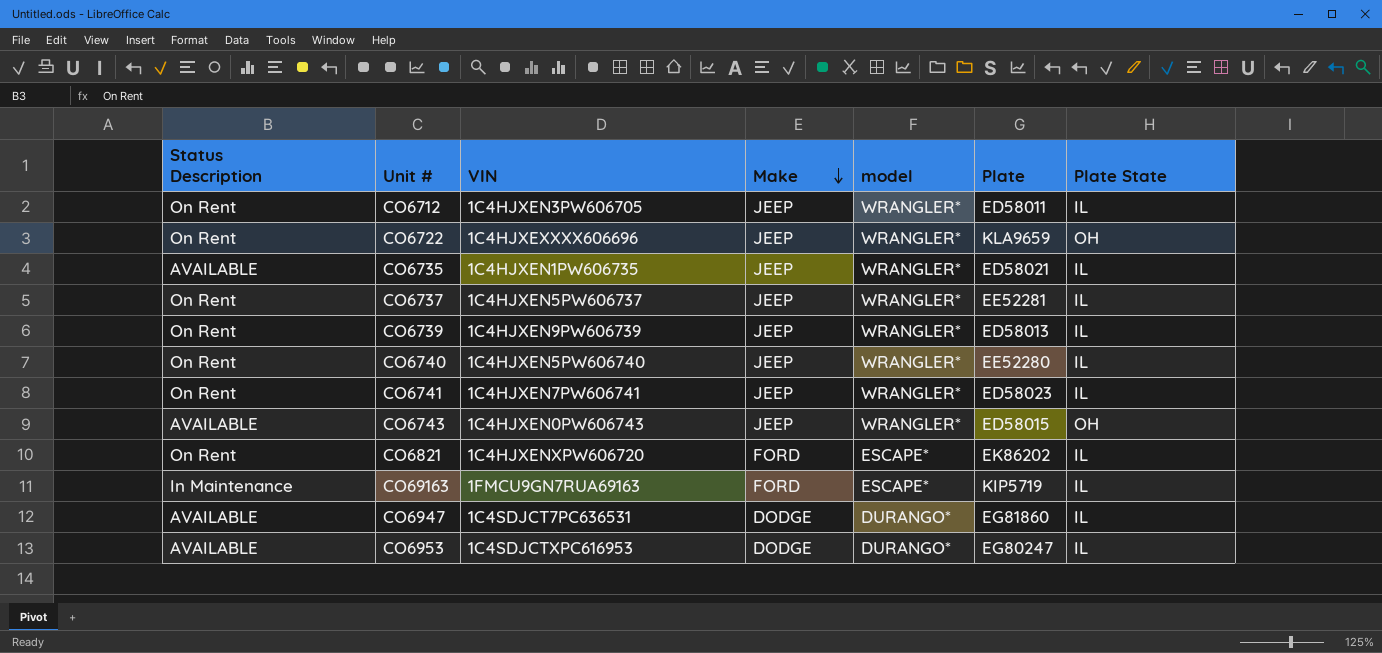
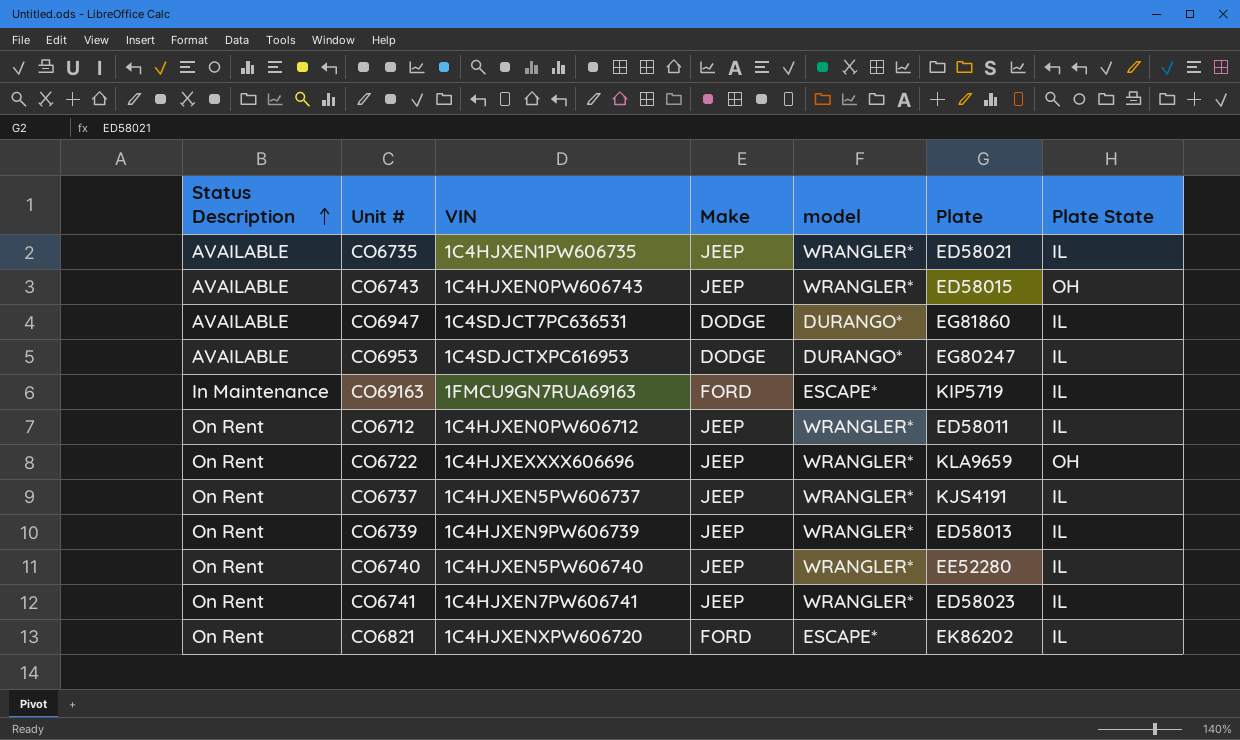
row order: Make descending -> Status Description ascending
CO6712 | VIN: 1C4HJXEN3PW606705 -> 1C4HJXEN0PW606712
CO6737 | Plate: EE52281 -> KJS4191

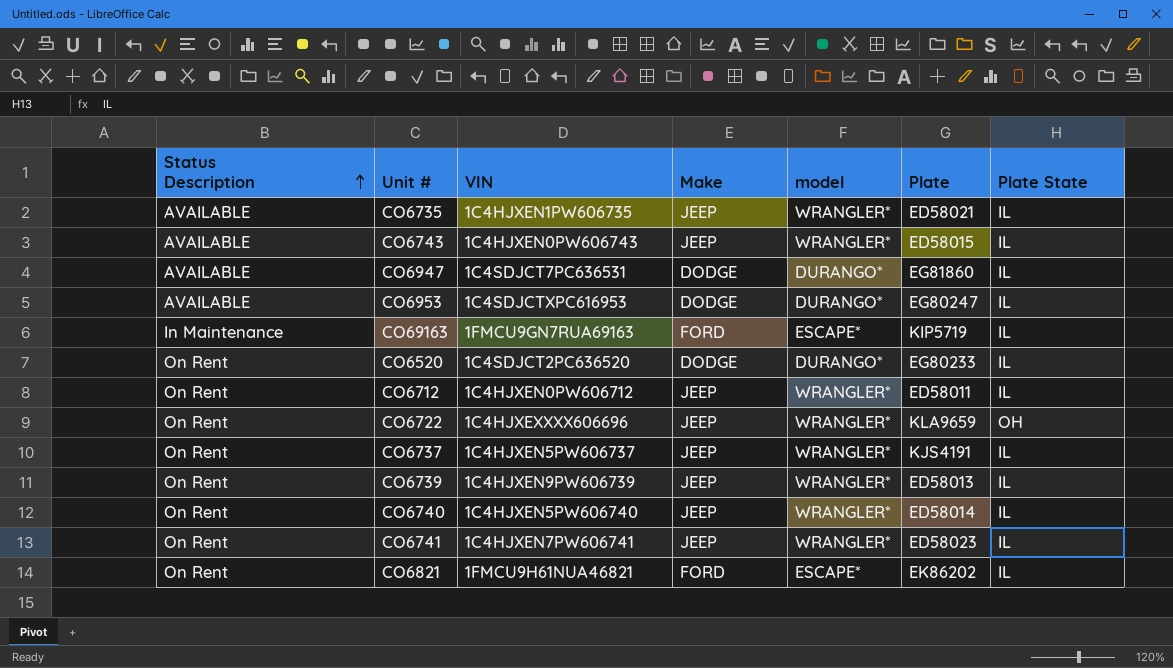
CO6743 | Plate State: OH -> IL
row CO6520: none -> On Rent | 1C4SDJCT2PC636520 | DODGE | DURANGO* | EG80233 | IL
CO6740 | Plate: EE52280 -> ED58014
CO6821 | VIN: 1C4HJXENXPW606720 -> 1FMCU9H61NUA46821

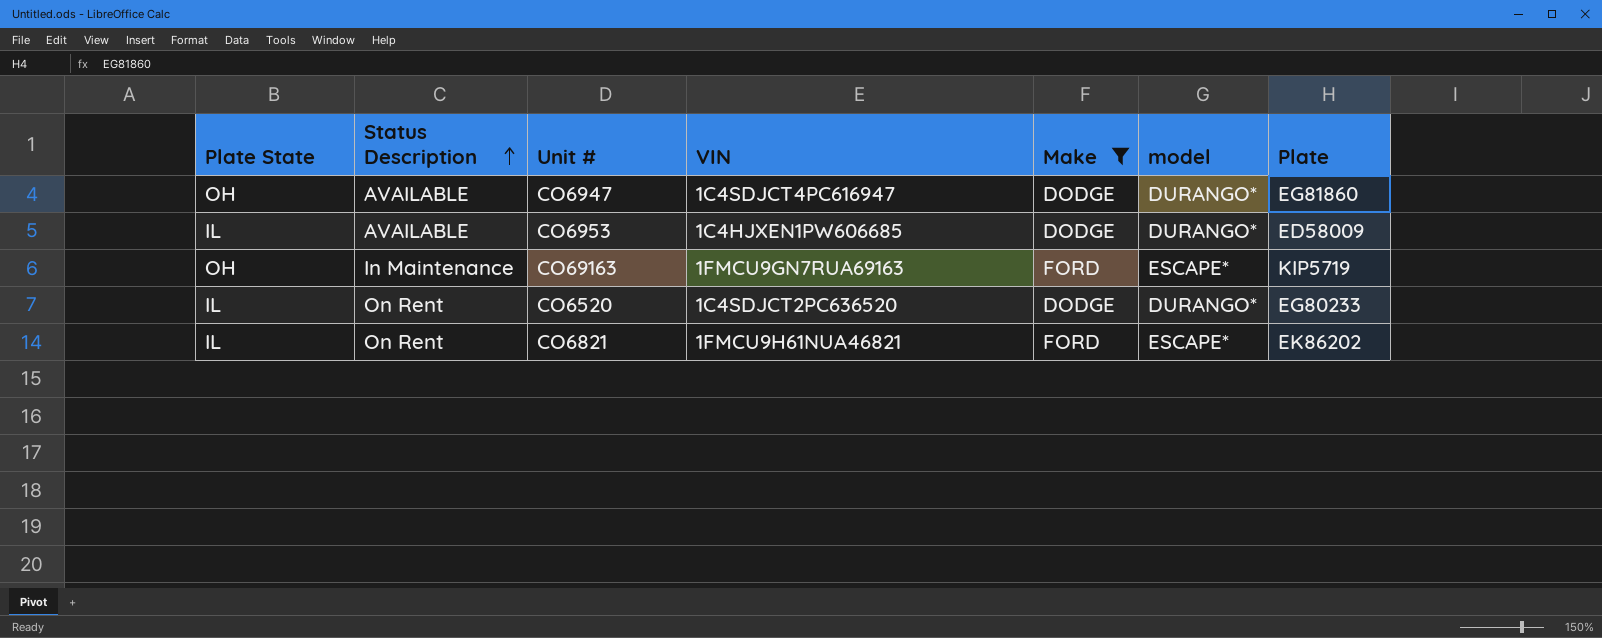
filter: none -> Make != JEEP
column Plate State | position: 7 -> 1
CO6947 | Plate State: IL -> OH
CO6947 | VIN: 1C4SDJCT7PC636531 -> 1C4SDJCT4PC616947
CO6953 | VIN: 1C4SDJCTXPC616953 -> 1C4HJXEN1PW606685
CO6953 | Plate: EG80247 -> ED58009
CO69163 | Plate State: IL -> OH

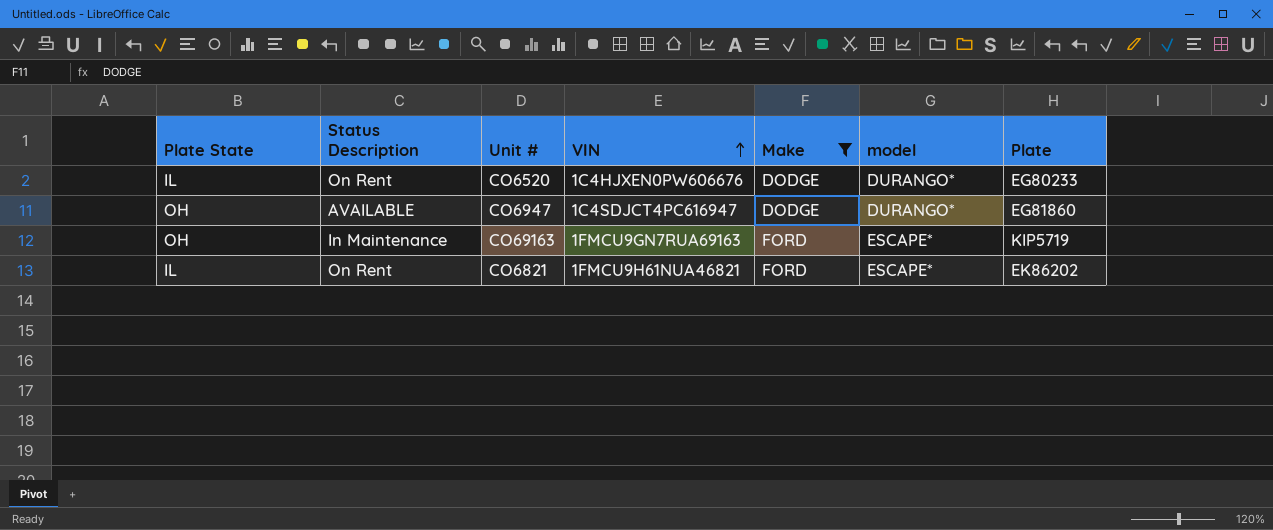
row order: Status Description ascending -> VIN ascending
row CO6953: IL | AVAILABLE | 1C4HJXEN1PW606685 | DODGE | DURANGO* | ED58009 -> none
CO6520 | VIN: 1C4SDJCT2PC636520 -> 1C4HJXEN0PW606676

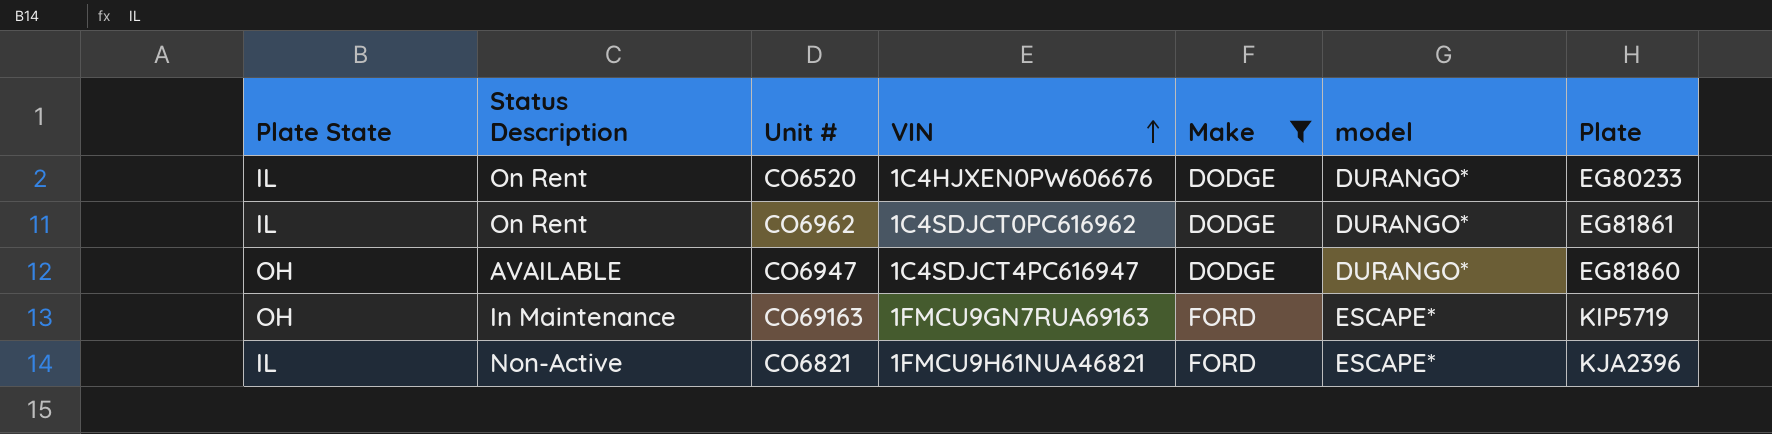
row CO6962: none -> IL | On Rent | 1C4SDJCT0PC616962 | DODGE | DURANGO* | EG81861
CO6821 | Status Description: On Rent -> Non-Active
CO6821 | Plate: EK86202 -> KJA2396

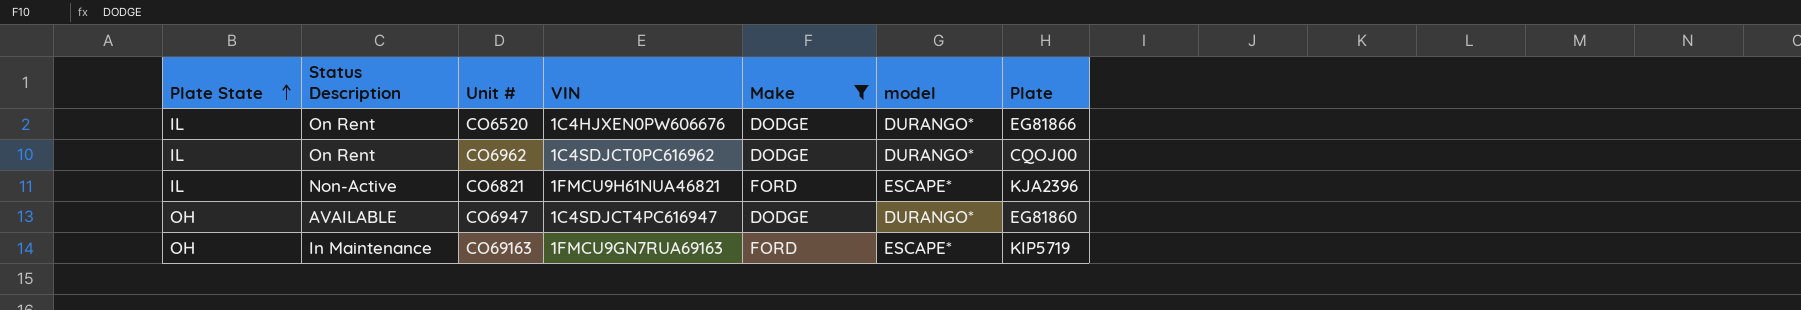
row order: VIN ascending -> Plate State ascending
CO6520 | Plate: EG80233 -> EG81866
CO6962 | Plate: EG81861 -> CQOJ00

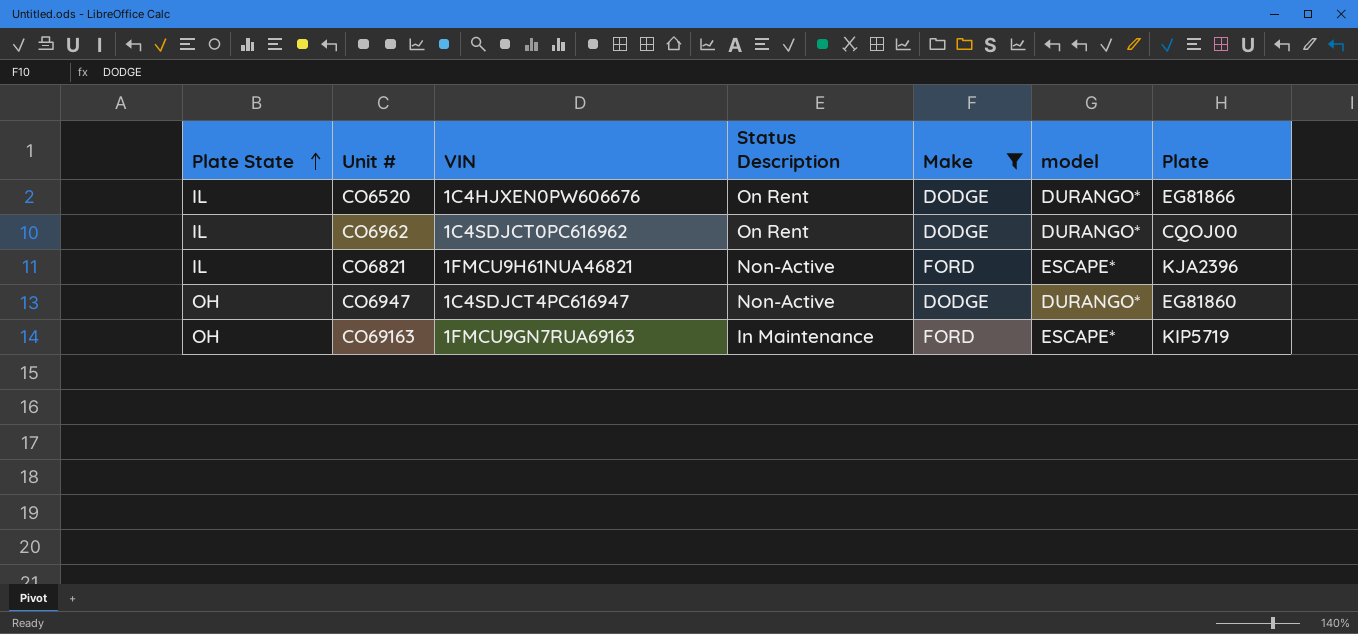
column Status Description | position: 2 -> 4
CO6947 | Status Description: AVAILABLE -> Non-Active

